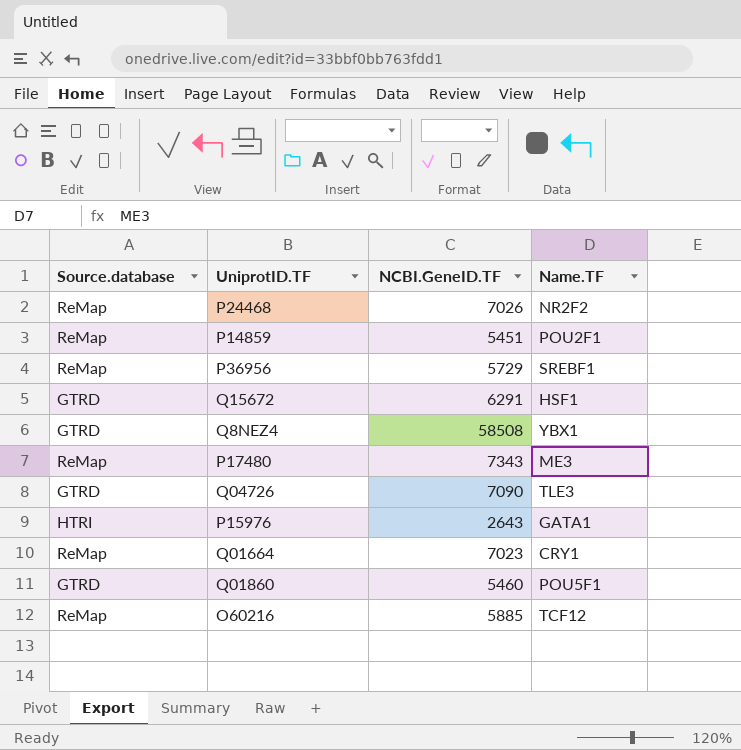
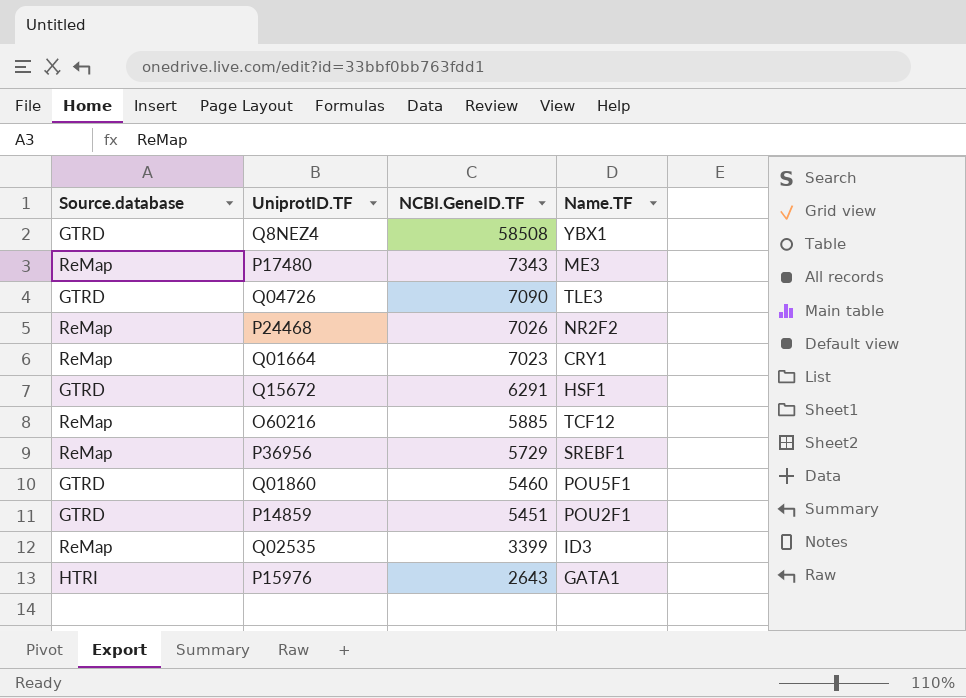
row order: none -> NCBI.GeneID.TF descending
P14859 | Source.database: ReMap -> GTRD
row Q02535: none -> ReMap | 3399 | ID3

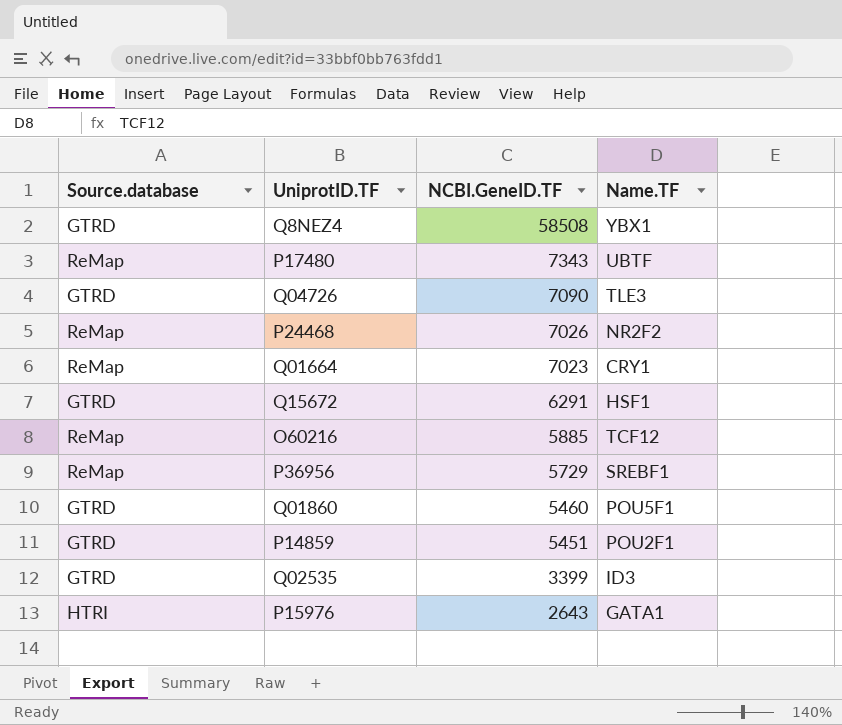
P17480 | Name.TF: ME3 -> UBTF
Q02535 | Source.database: ReMap -> GTRD

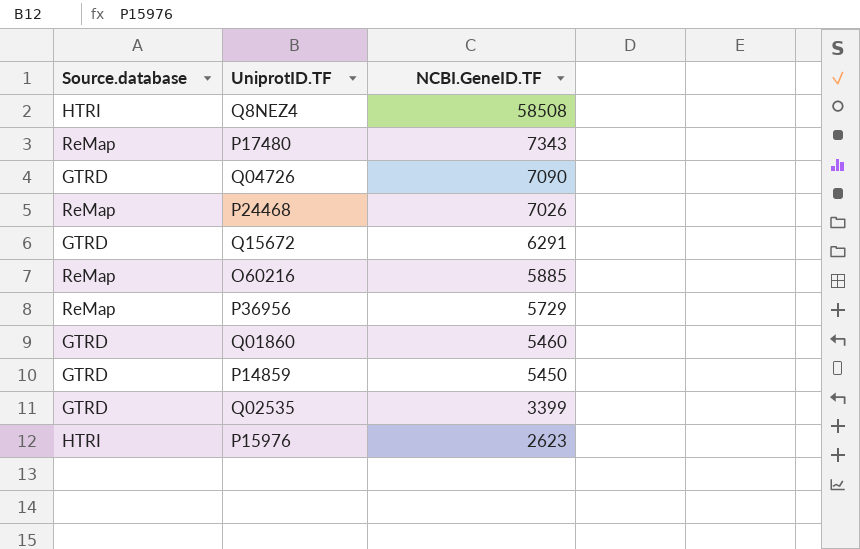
column Name.TF | position: 4 -> none
row Q01664: ReMap | 7023 | CRY1 -> none
Q8NEZ4 | Source.database: GTRD -> HTRI
P14859 | NCBI.GeneID.TF: 5451 -> 5450
P15976 | NCBI.GeneID.TF: 2643 -> 2623

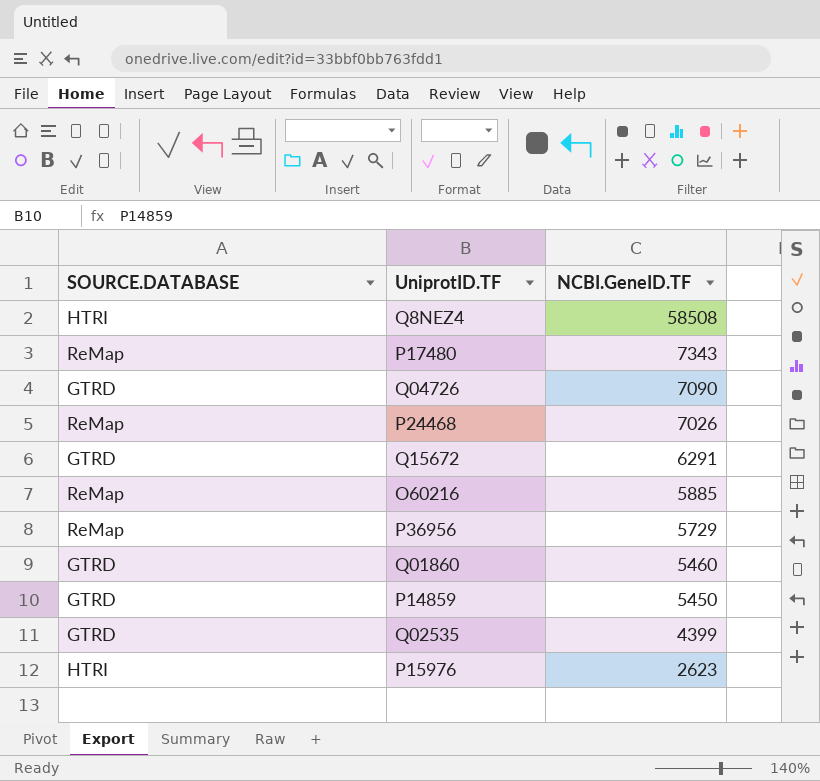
column name: Source.database -> SOURCE.DATABASE
Q02535 | NCBI.GeneID.TF: 3399 -> 4399

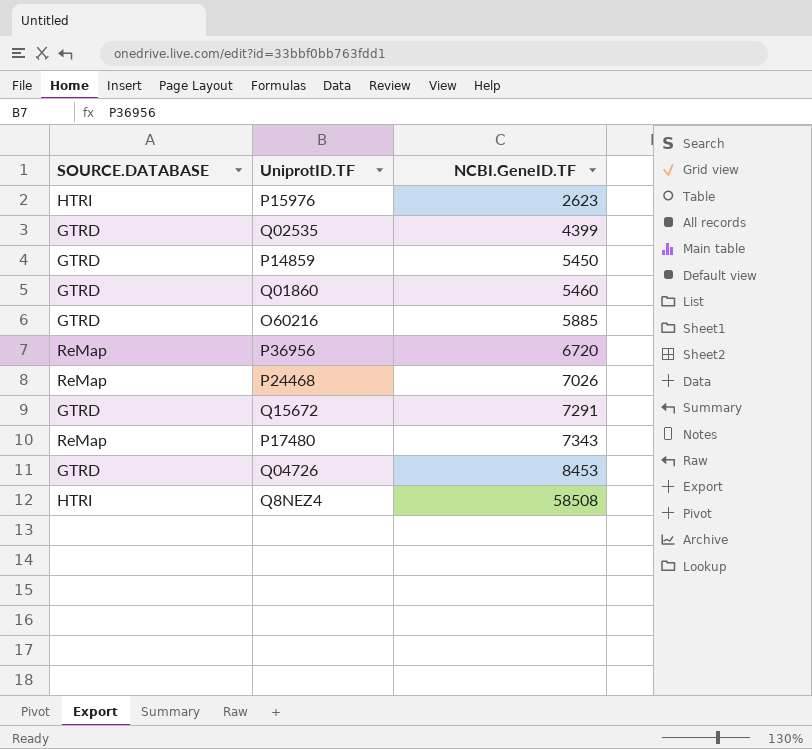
row order: NCBI.GeneID.TF descending -> NCBI.GeneID.TF ascending
O60216 | SOURCE.DATABASE: ReMap -> GTRD
P36956 | NCBI.GeneID.TF: 5729 -> 6720
Q15672 | NCBI.GeneID.TF: 6291 -> 7291
Q04726 | NCBI.GeneID.TF: 7090 -> 8453

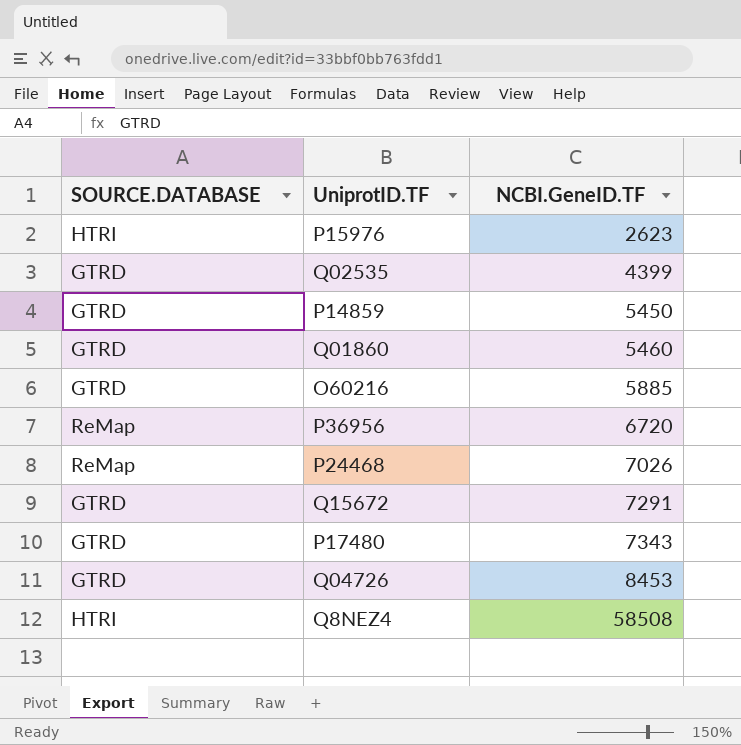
P17480 | SOURCE.DATABASE: ReMap -> GTRD

